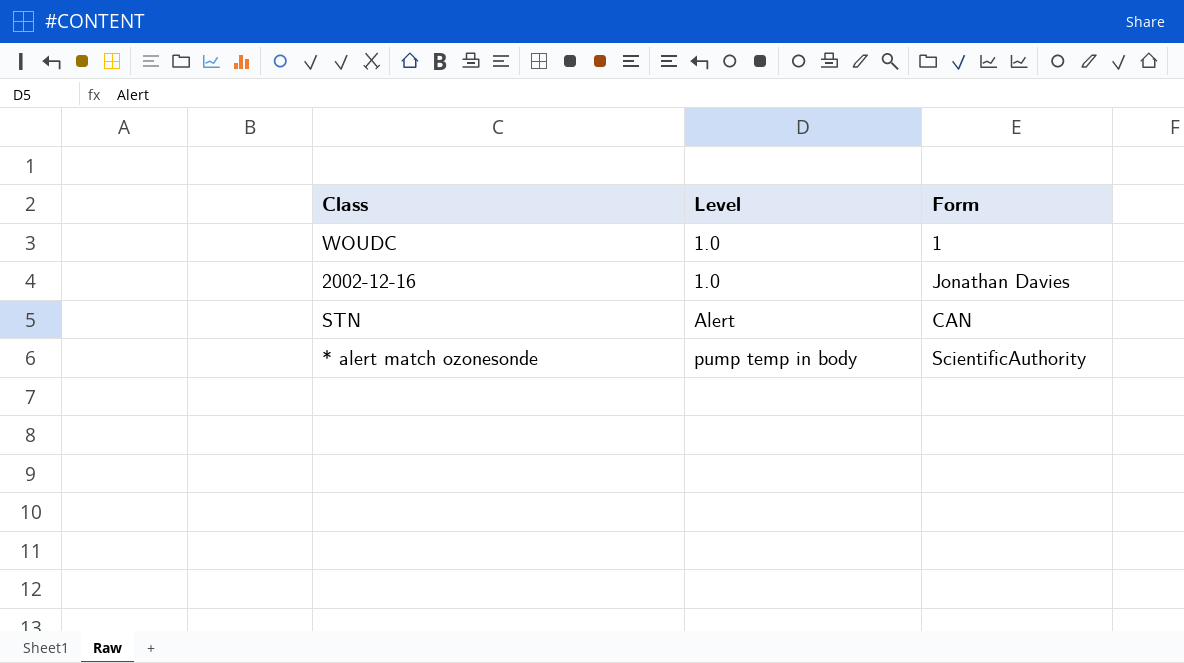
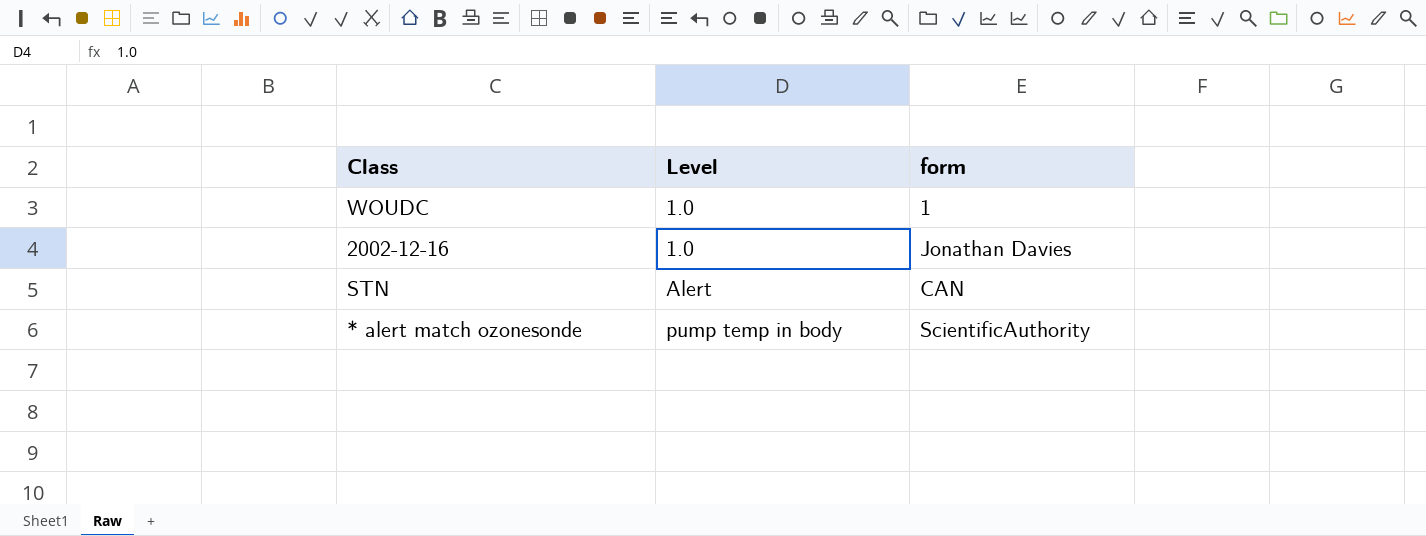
column name: Form -> form

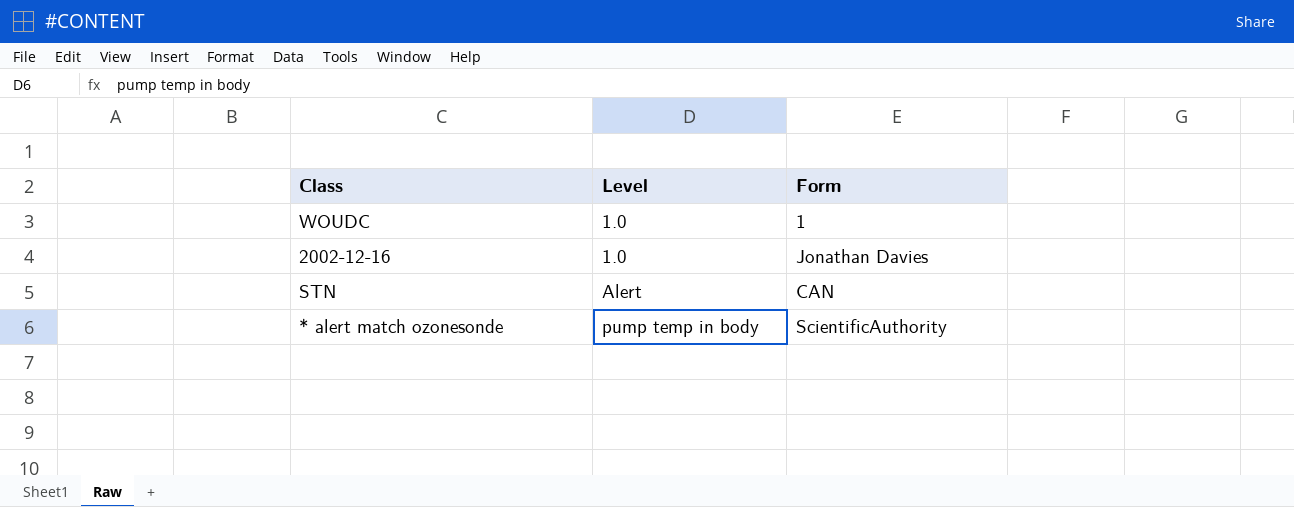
column name: form -> Form

